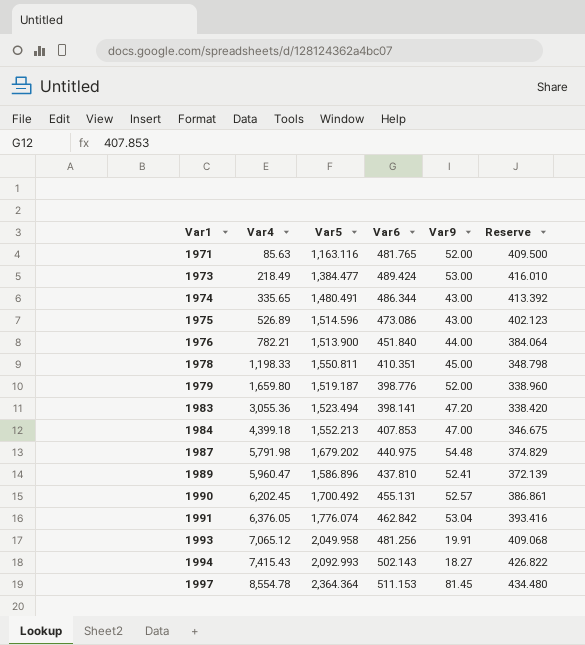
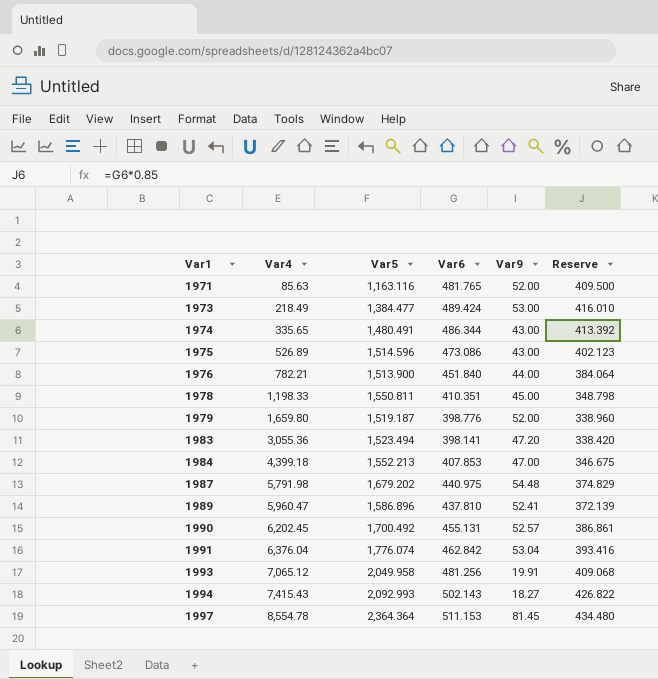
1991 | Var4: 6,376.05 -> 6,376.04

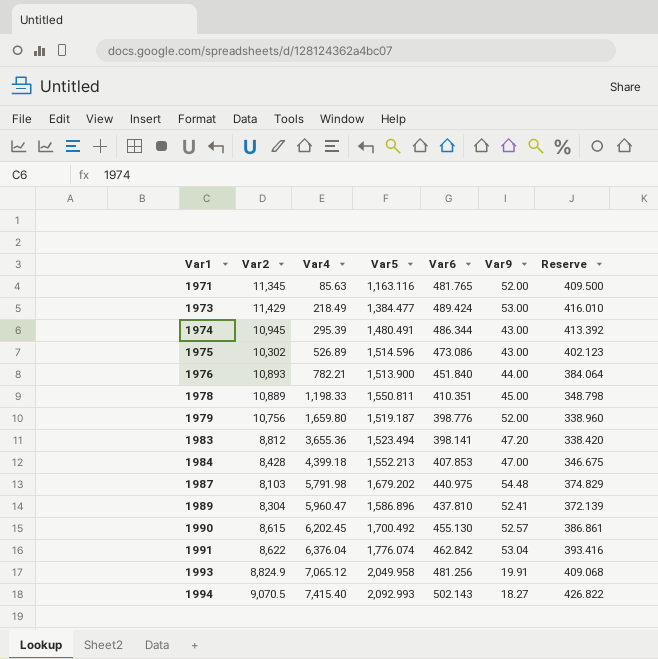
column Var2 | position: none -> 2
row 1997: 8,554.78 | 2,364.364 | 511.153 | 81.45 | 434.480 -> none
1974 | Var4: 335.65 -> 295.39
1983 | Var4: 3,055.36 -> 3,655.36
1990 | Var6: 455.131 -> 455.130
1994 | Var4: 7,415.43 -> 7,415.40

